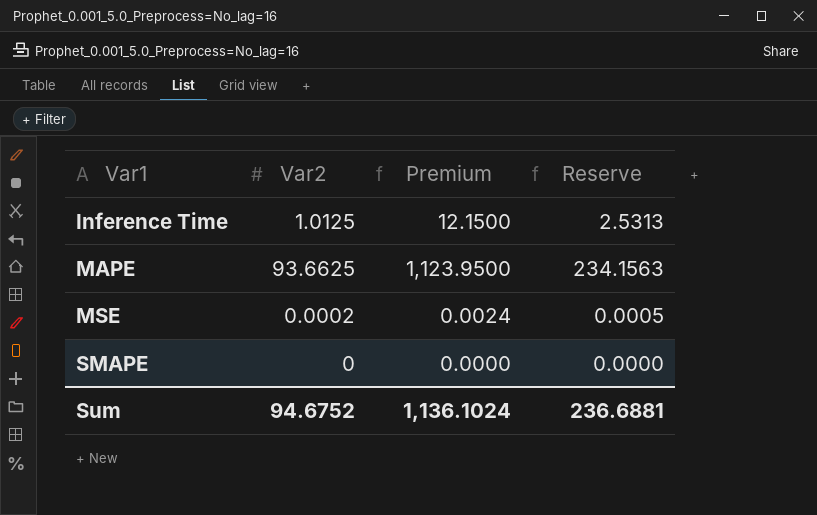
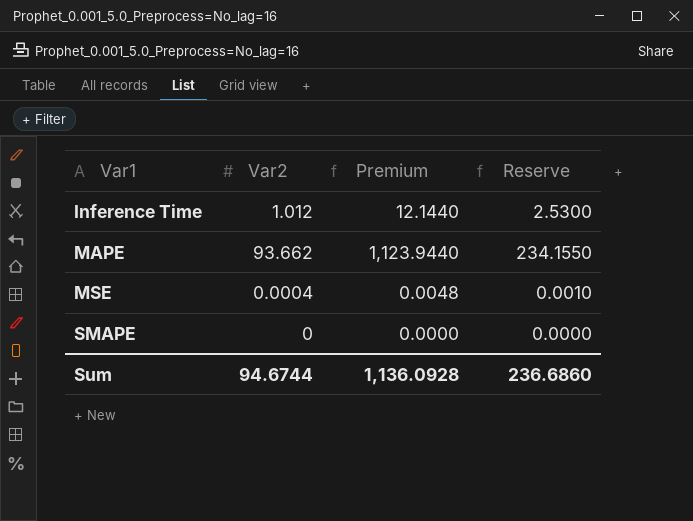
Inference Time | Var2: 1.0125 -> 1.012
Inference Time | Premium: 12.1500 -> 12.1440
Inference Time | Reserve: 2.5313 -> 2.5300
MAPE | Var2: 93.6625 -> 93.662
MAPE | Premium: 1,123.9500 -> 1,123.9440
MAPE | Reserve: 234.1563 -> 234.1550
MSE | Var2: 0.0002 -> 0.0004
MSE | Premium: 0.0024 -> 0.0048
MSE | Reserve: 0.0005 -> 0.0010
Sum | Var2: 94.6752 -> 94.6744
Sum | Premium: 1,136.1024 -> 1,136.0928
Sum | Reserve: 236.6881 -> 236.6860

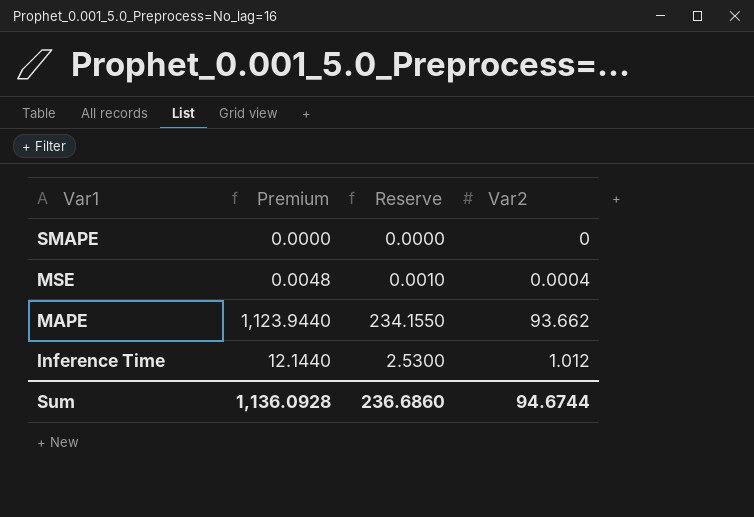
row order: Var1 ascending -> Var1 descending
column Var2 | position: 2 -> 4

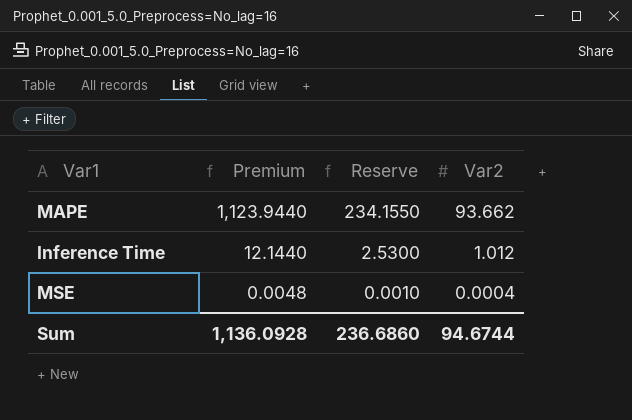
row order: Var1 descending -> Premium descending
row SMAPE: 0.0000 | 0.0000 | 0 -> none

